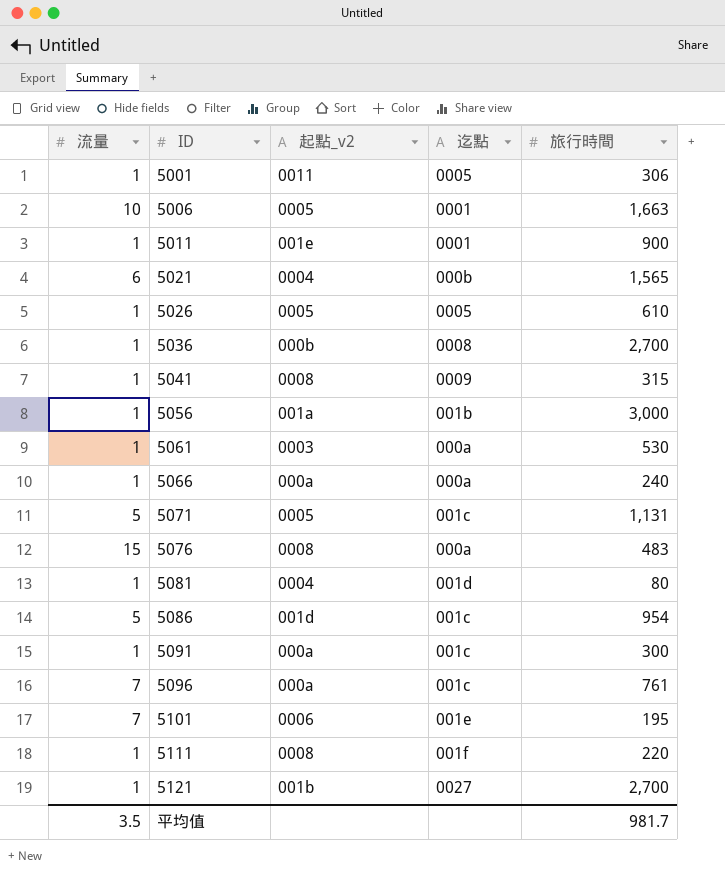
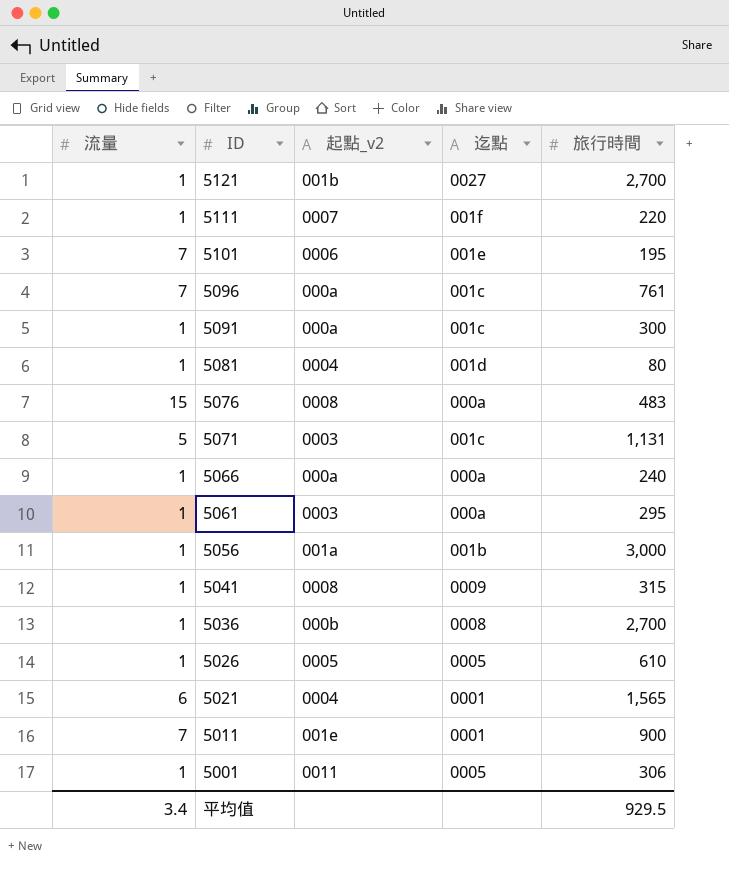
row order: ID ascending -> ID descending
row 5006: 10 | 0005 | 0001 | 1,663 -> none
row 5086: 5 | 001d | 001c | 954 -> none
5111 | 起點_v2: 0008 -> 0007
5071 | 起點_v2: 0005 -> 0003
5061 | 旅行時間: 530 -> 295
5021 | 迄點: 000b -> 0001
5011 | 流量: 1 -> 7
平均值 | 流量: 3.5 -> 3.4
平均值 | 旅行時間: 981.7 -> 929.5

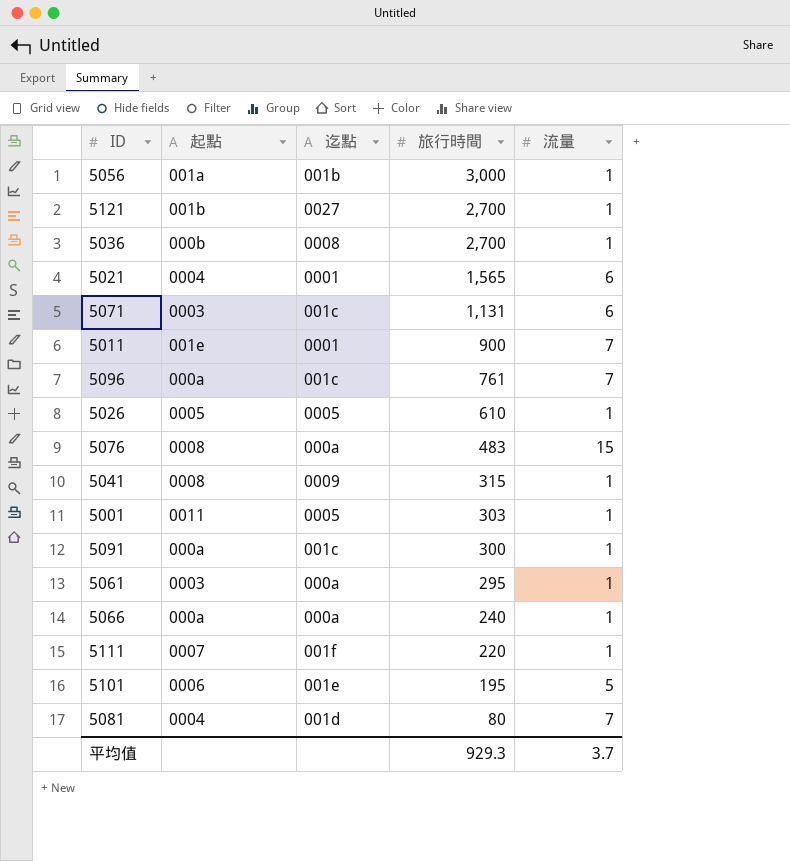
row order: ID descending -> 旅行時間 descending
column name: 起點_v2 -> 起點
column 流量 | position: 1 -> 5
5071 | 流量: 5 -> 6
5001 | 旅行時間: 306 -> 303
5101 | 流量: 7 -> 5
5081 | 流量: 1 -> 7
平均值 | 旅行時間: 929.5 -> 929.3
平均值 | 流量: 3.4 -> 3.7

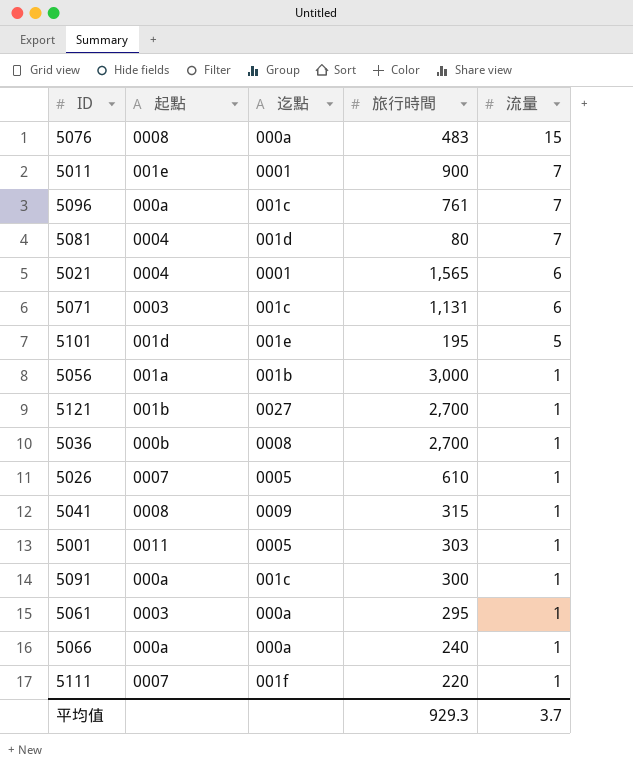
row order: 旅行時間 descending -> 流量 descending
5101 | 起點: 0006 -> 001d
5026 | 起點: 0005 -> 0007

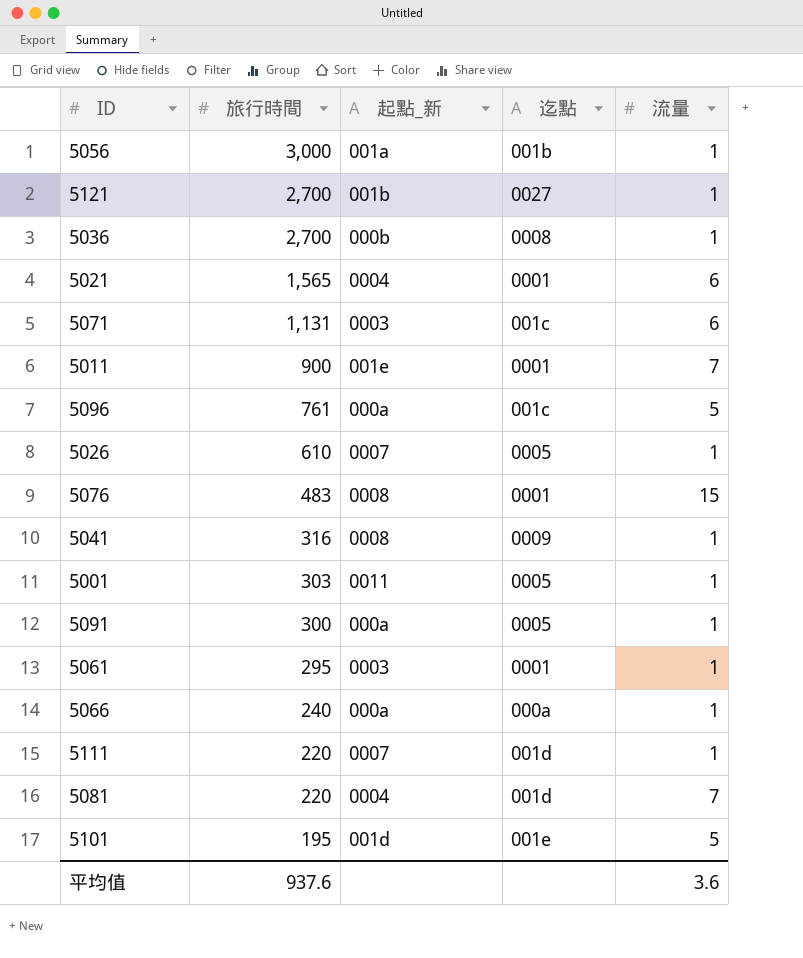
row order: 流量 descending -> 旅行時間 descending
column 旅行時間 | position: 4 -> 2
column name: 起點 -> 起點_新
5096 | 流量: 7 -> 5
5076 | 迄點: 000a -> 0001
5041 | 旅行時間: 315 -> 316
5091 | 迄點: 001c -> 0005
5061 | 迄點: 000a -> 0001
5111 | 迄點: 001f -> 001d
5081 | 旅行時間: 80 -> 220
平均值 | 旅行時間: 929.3 -> 937.6
平均值 | 流量: 3.7 -> 3.6

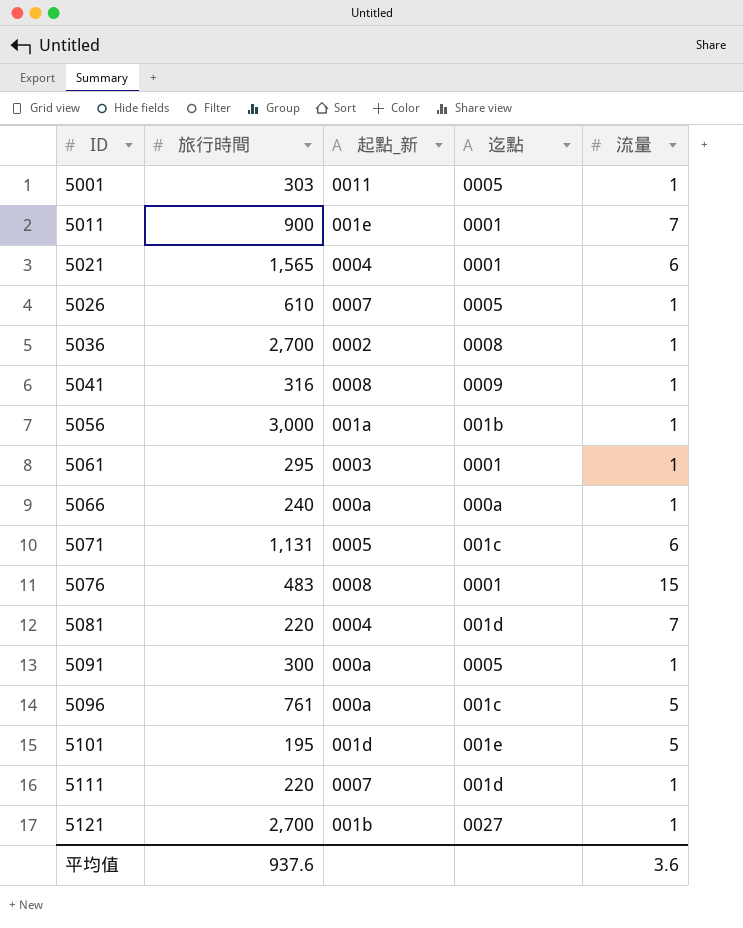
row order: 旅行時間 descending -> ID ascending
5036 | 起點_新: 000b -> 0002
5071 | 起點_新: 0003 -> 0005

